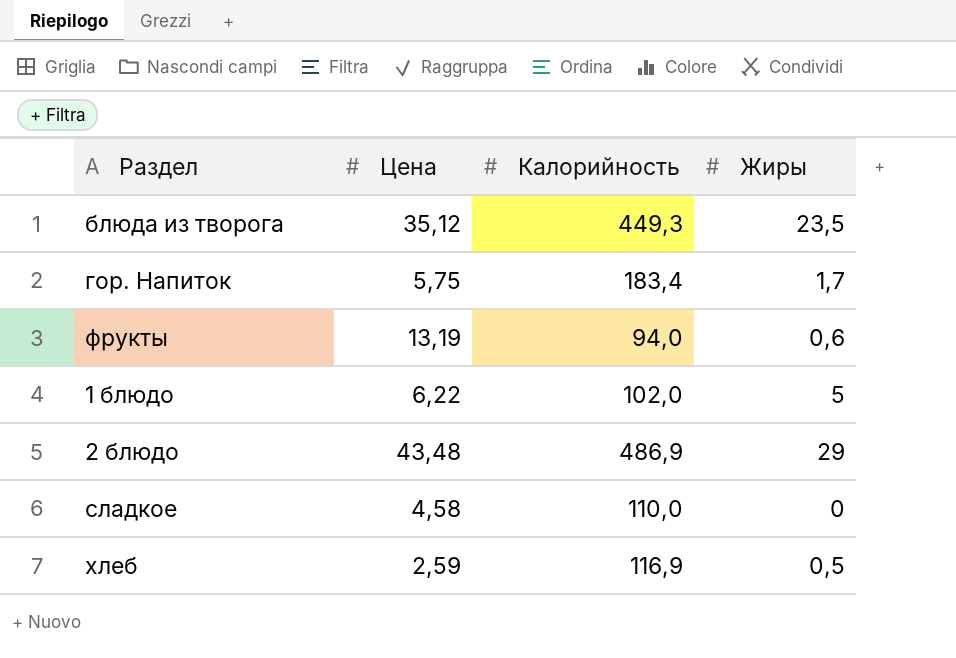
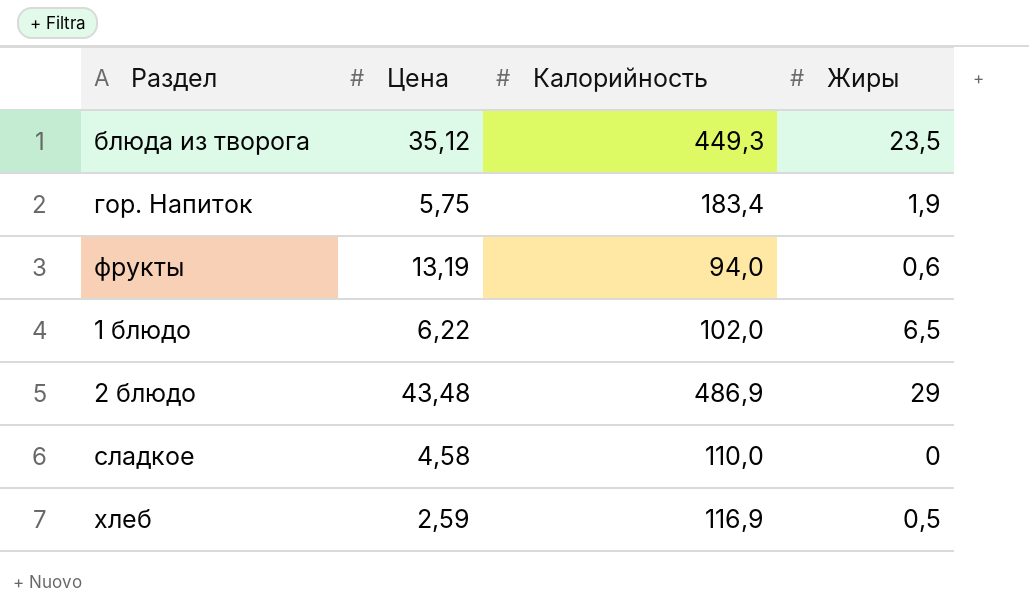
гор. Напиток | Жиры: 1,7 -> 1,9
1 блюдо | Жиры: 5 -> 6,5

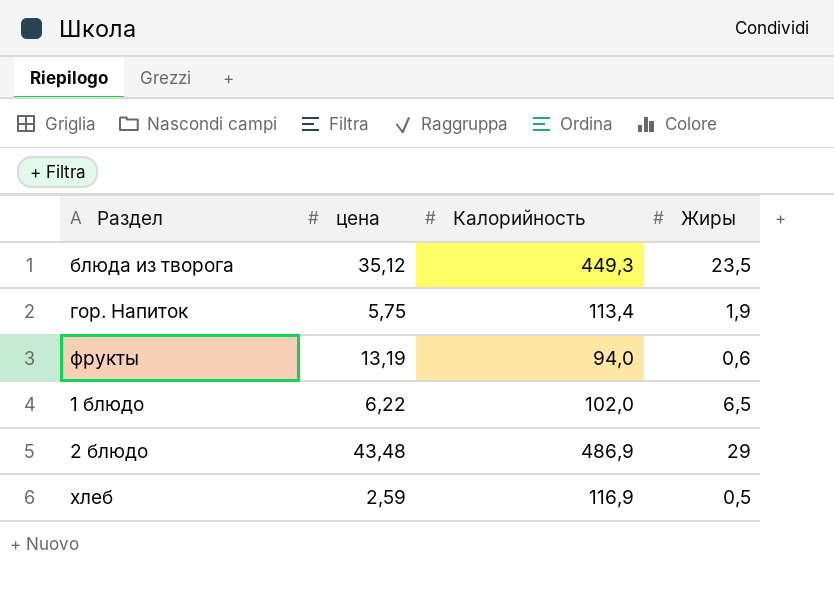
column name: Цена -> цена
row сладкое: 4,58 | 110,0 | 0 -> none
гор. Напиток | Калорийность: 183,4 -> 113,4

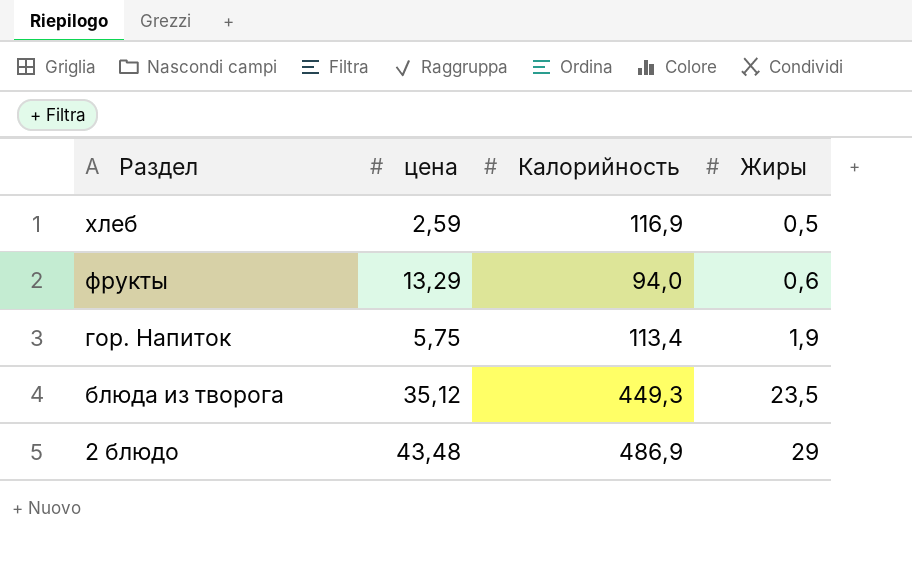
row order: none -> Раздел descending
row 1 блюдо: 6,22 | 102,0 | 6,5 -> none
фрукты | цена: 13,19 -> 13,29

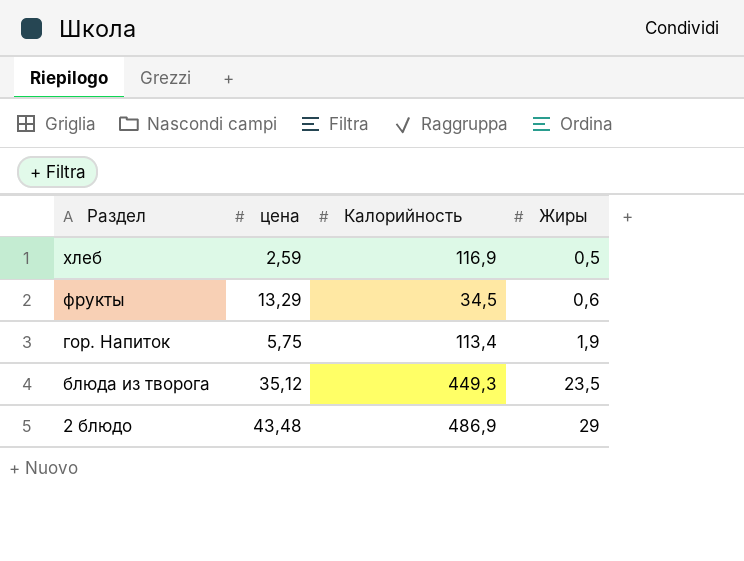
фрукты | Калорийность: 94,0 -> 34,5

